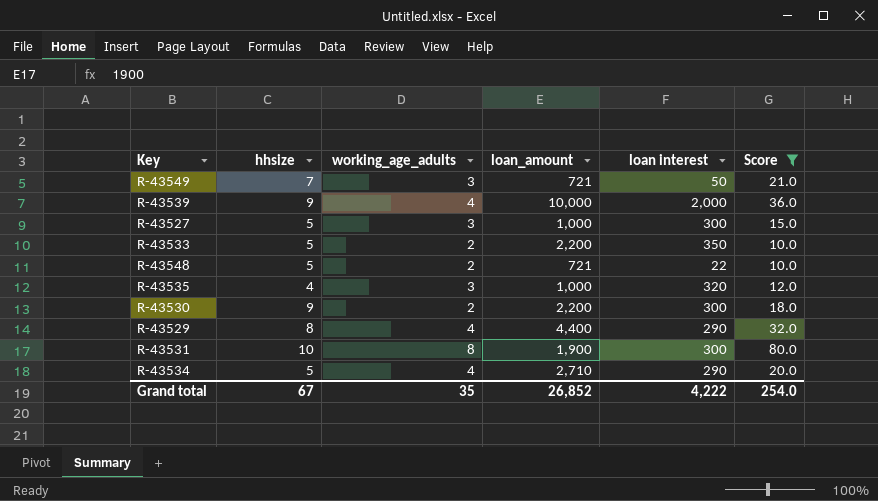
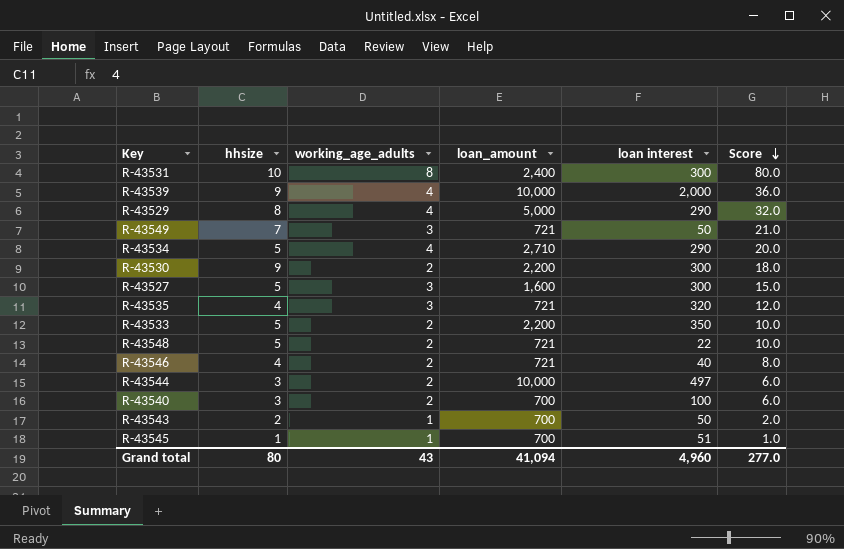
filter: Score >= 10.0 -> none
row order: none -> Score descending
R-43531 | loan_amount: 1,900 -> 2,400
R-43529 | loan_amount: 4,400 -> 5,000
R-43527 | loan_amount: 1,000 -> 1,600
R-43535 | loan_amount: 1,000 -> 721
Grand total | hhsize: 67 -> 80
Grand total | working_age_adults: 35 -> 43
Grand total | loan_amount: 26,852 -> 41,094
Grand total | loan interest: 4,222 -> 4,960
Grand total | Score: 254.0 -> 277.0

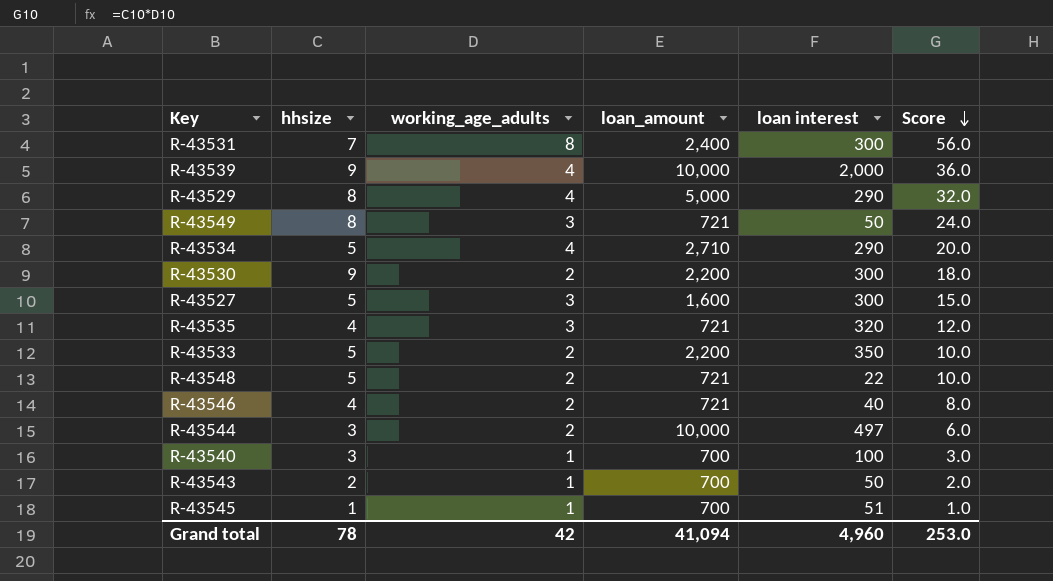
R-43531 | hhsize: 10 -> 7
R-43531 | Score: 80.0 -> 56.0
R-43549 | hhsize: 7 -> 8
R-43549 | Score: 21.0 -> 24.0
R-43540 | working_age_adults: 2 -> 1
R-43540 | Score: 6.0 -> 3.0
Grand total | hhsize: 80 -> 78
Grand total | working_age_adults: 43 -> 42
Grand total | Score: 277.0 -> 253.0

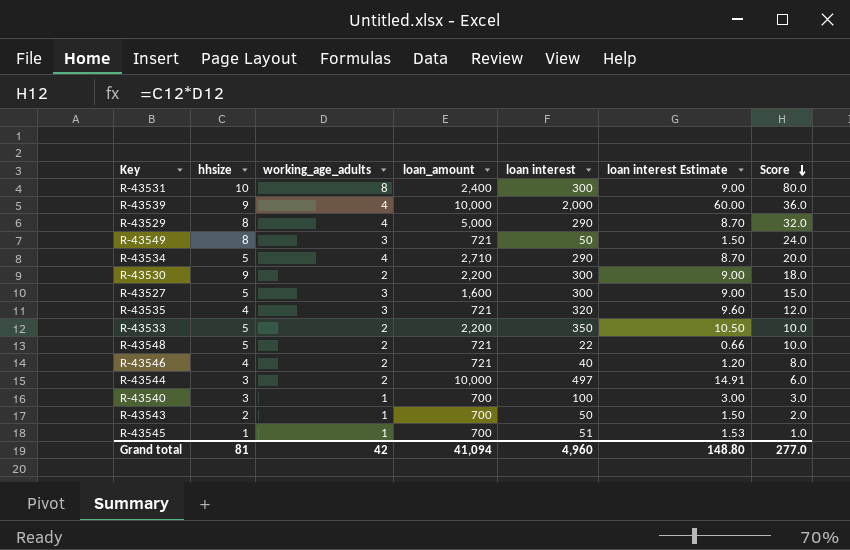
column loan interest Estimate | formula: none -> [loan interest] * 0.03
R-43531 | hhsize: 7 -> 10
R-43531 | Score: 56.0 -> 80.0
Grand total | hhsize: 78 -> 81
Grand total | Score: 253.0 -> 277.0

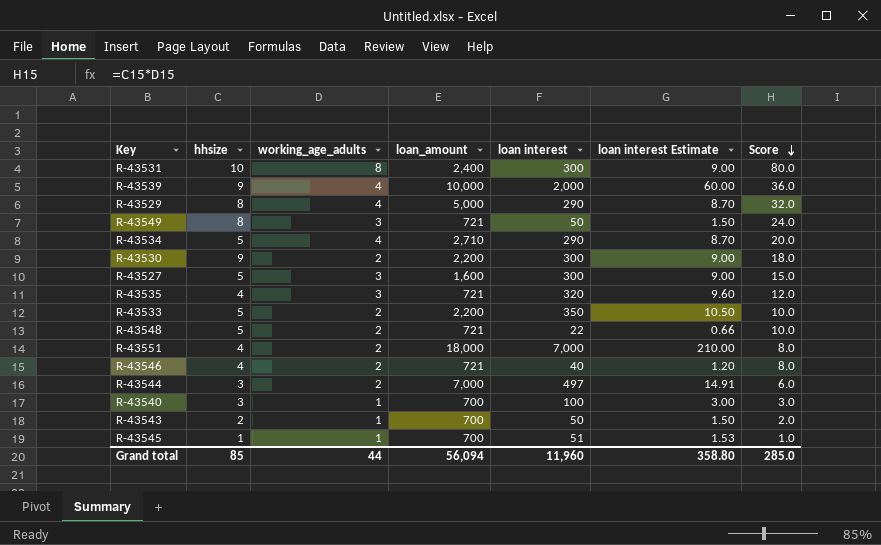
row R-43551: none -> 4 | 2 | 18,000 | 7,000 | 210.00 | 8.0
R-43544 | loan_amount: 10,000 -> 7,000
Grand total | hhsize: 81 -> 85
Grand total | working_age_adults: 42 -> 44
Grand total | loan_amount: 41,094 -> 56,094
Grand total | loan interest: 4,960 -> 11,960
Grand total | loan interest Estimate: 148.80 -> 358.80
Grand total | Score: 277.0 -> 285.0

